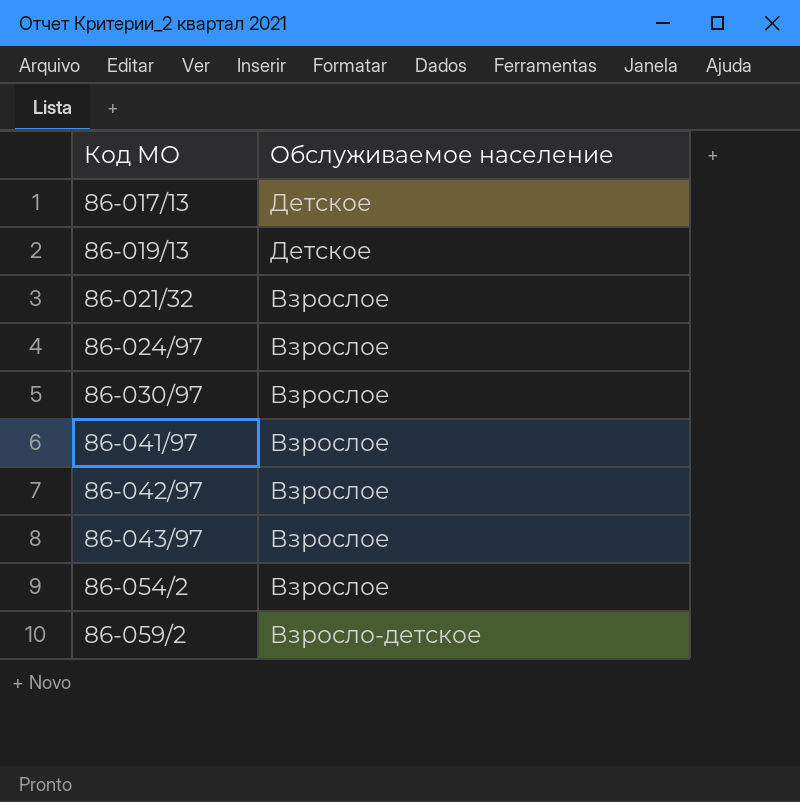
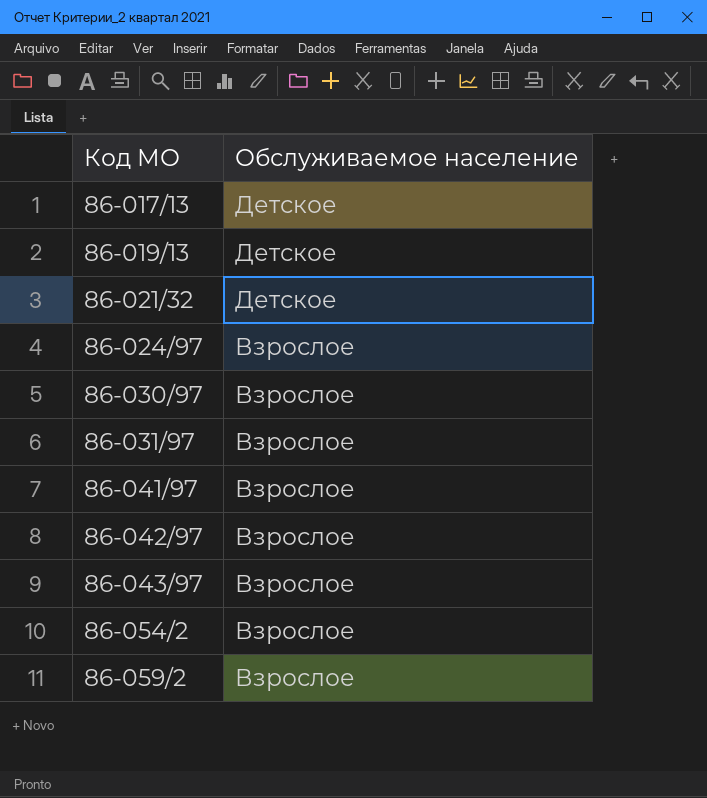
86-021/32 | Обслуживаемое население: Взрослое -> Детское
row 86-031/97: none -> Взрослое
86-059/2 | Обслуживаемое население: Взросло-детское -> Взрослое

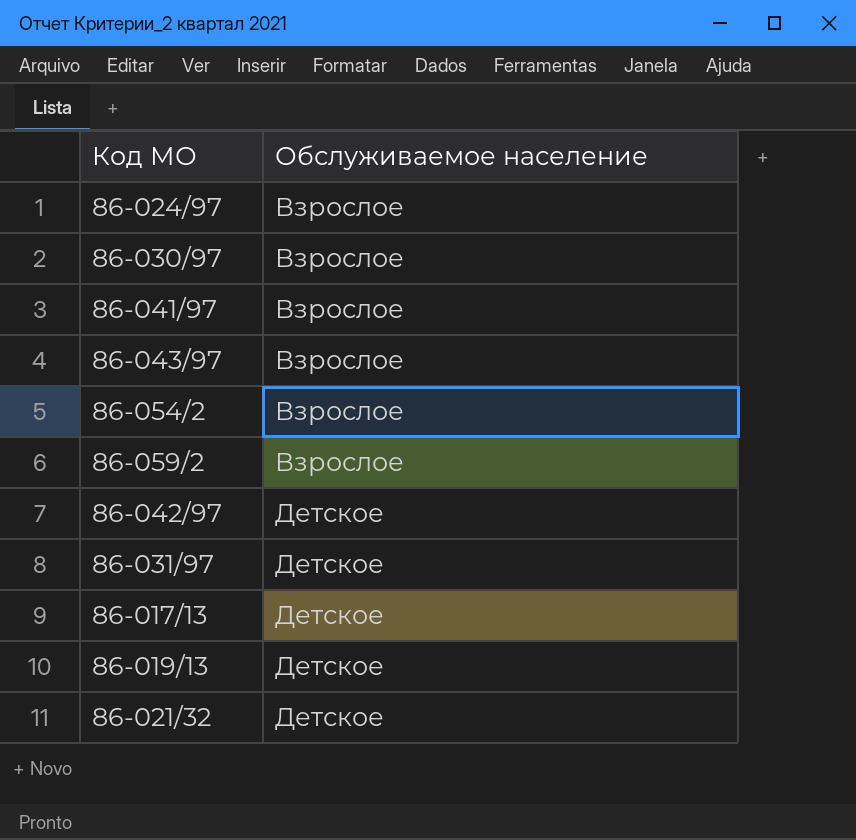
row order: Код МО ascending -> Обслуживаемое население ascending
86-042/97 | Обслуживаемое население: Взрослое -> Детское
86-031/97 | Обслуживаемое население: Взрослое -> Детское

